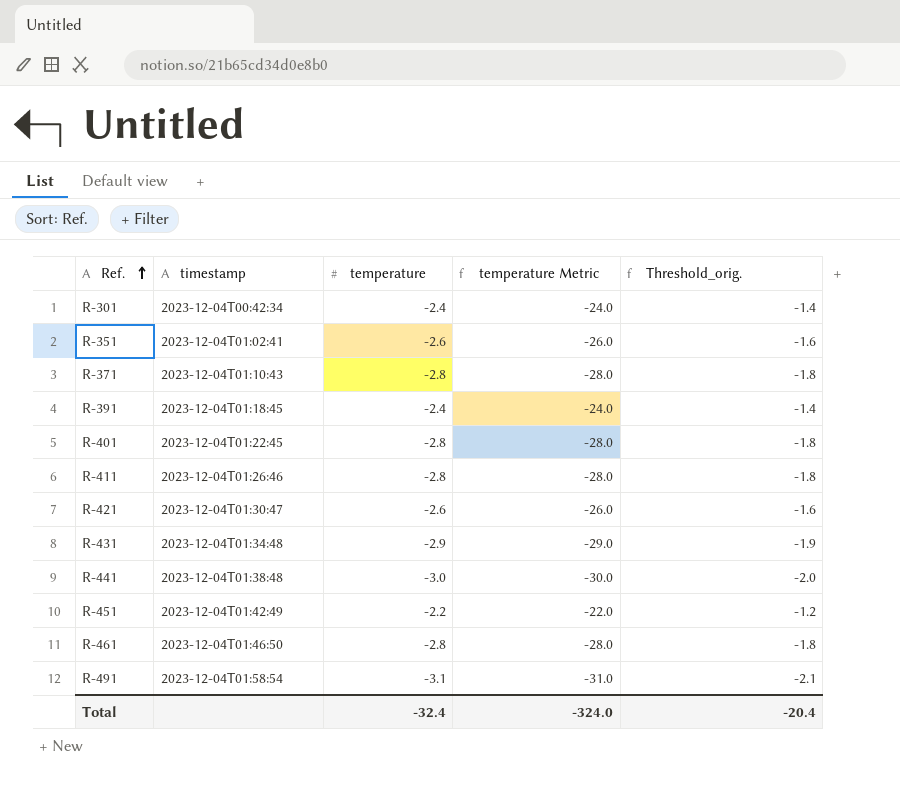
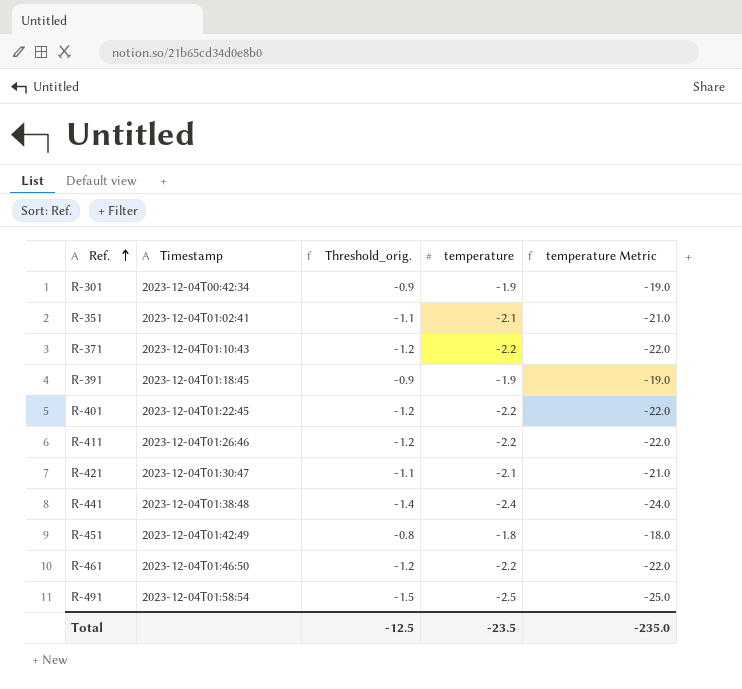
column name: timestamp -> Timestamp
column Threshold_orig. | position: 5 -> 3
row R-431: 2023-12-04T01:34:48 | -2.9 | -29.0 | -1.9 -> none
R-301 | Threshold_orig.: -1.4 -> -0.9
R-301 | temperature: -2.4 -> -1.9
R-301 | temperature Metric: -24.0 -> -19.0
R-351 | Threshold_orig.: -1.6 -> -1.1
R-351 | temperature: -2.6 -> -2.1
R-351 | temperature Metric: -26.0 -> -21.0
R-371 | Threshold_orig.: -1.8 -> -1.2
R-371 | temperature: -2.8 -> -2.2
R-371 | temperature Metric: -28.0 -> -22.0
R-391 | Threshold_orig.: -1.4 -> -0.9
R-391 | temperature: -2.4 -> -1.9
R-391 | temperature Metric: -24.0 -> -19.0
R-401 | Threshold_orig.: -1.8 -> -1.2
R-401 | temperature: -2.8 -> -2.2
R-401 | temperature Metric: -28.0 -> -22.0
R-411 | Threshold_orig.: -1.8 -> -1.2
R-411 | temperature: -2.8 -> -2.2
R-411 | temperature Metric: -28.0 -> -22.0
R-421 | Threshold_orig.: -1.6 -> -1.1
R-421 | temperature: -2.6 -> -2.1
R-421 | temperature Metric: -26.0 -> -21.0
R-441 | Threshold_orig.: -2.0 -> -1.4
R-441 | temperature: -3.0 -> -2.4
R-441 | temperature Metric: -30.0 -> -24.0
R-451 | Threshold_orig.: -1.2 -> -0.8
R-451 | temperature: -2.2 -> -1.8
R-451 | temperature Metric: -22.0 -> -18.0
R-461 | Threshold_orig.: -1.8 -> -1.2
R-461 | temperature: -2.8 -> -2.2
R-461 | temperature Metric: -28.0 -> -22.0
R-491 | Threshold_orig.: -2.1 -> -1.5
R-491 | temperature: -3.1 -> -2.5
R-491 | temperature Metric: -31.0 -> -25.0
Total | Threshold_orig.: -20.4 -> -12.5
Total | temperature: -32.4 -> -23.5
Total | temperature Metric: -324.0 -> -235.0

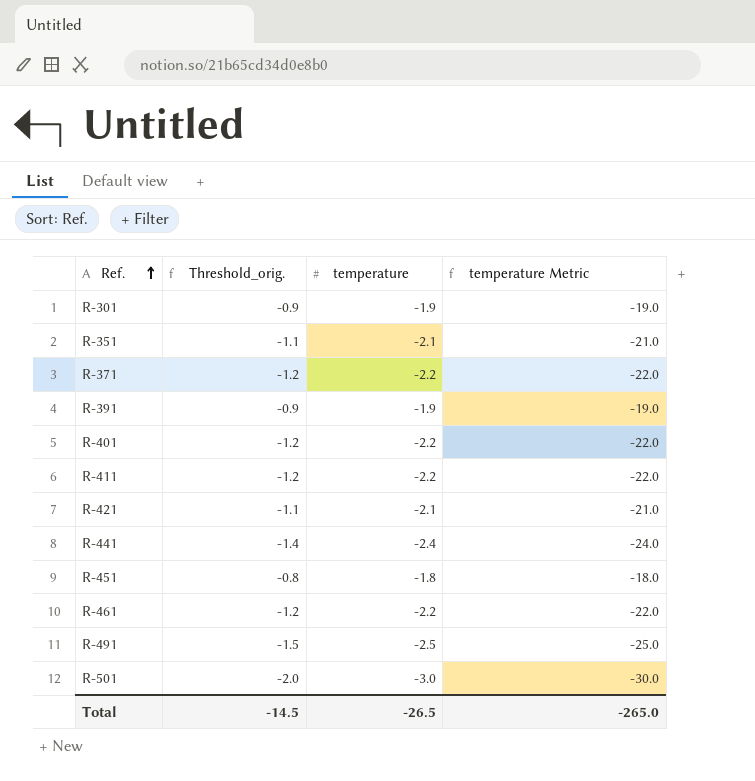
column Timestamp | position: 2 -> none
row R-501: none -> -2.0 | -3.0 | -30.0
Total | Threshold_orig.: -12.5 -> -14.5
Total | temperature: -23.5 -> -26.5
Total | temperature Metric: -235.0 -> -265.0

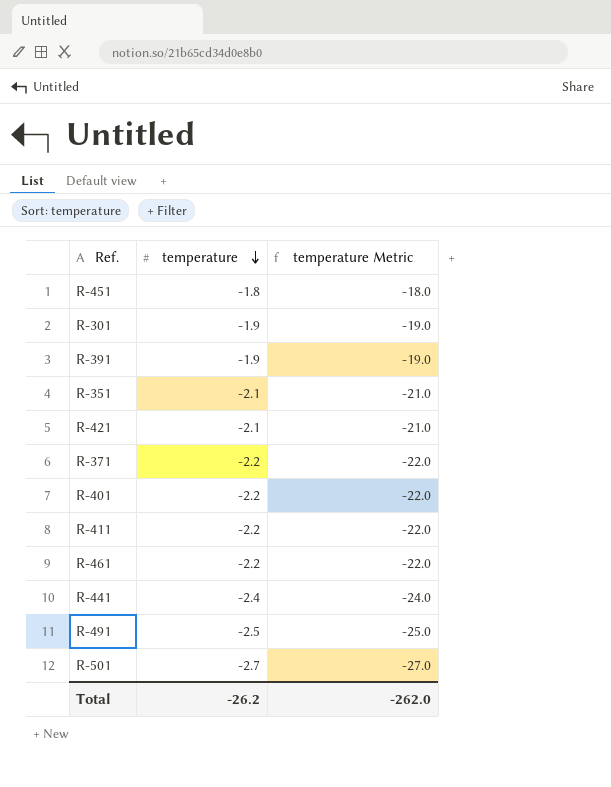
row order: Ref. ascending -> temperature descending
column Threshold_orig. | formula: [temperature] + 1 -> none
R-501 | temperature: -3.0 -> -2.7
R-501 | temperature Metric: -30.0 -> -27.0
Total | temperature: -26.5 -> -26.2
Total | temperature Metric: -265.0 -> -262.0

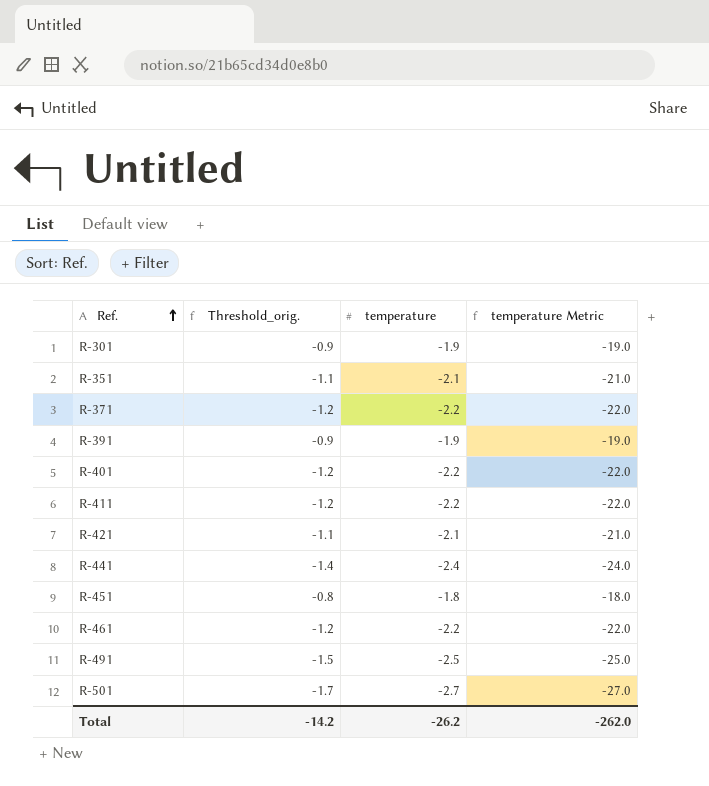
row order: temperature descending -> Ref. ascending
column Threshold_orig. | formula: none -> [temperature] + 1

